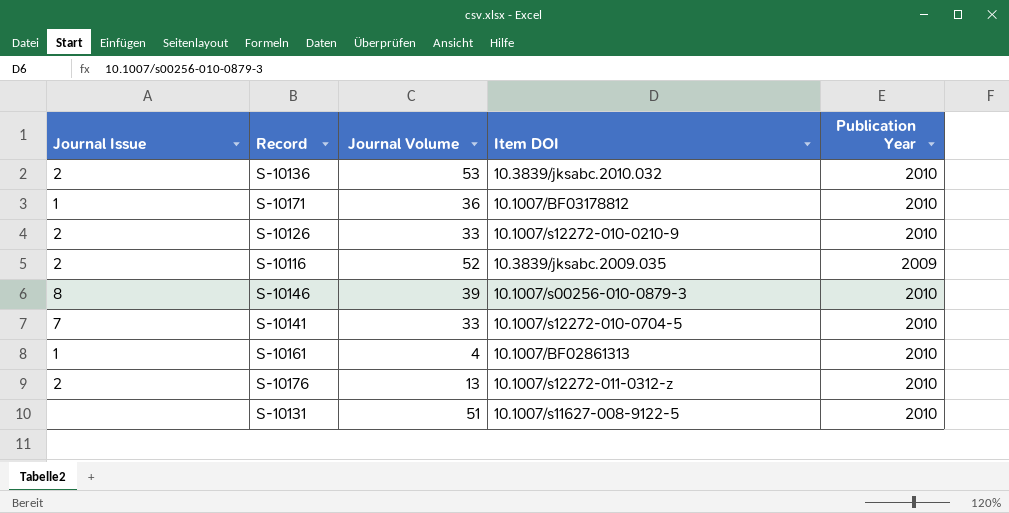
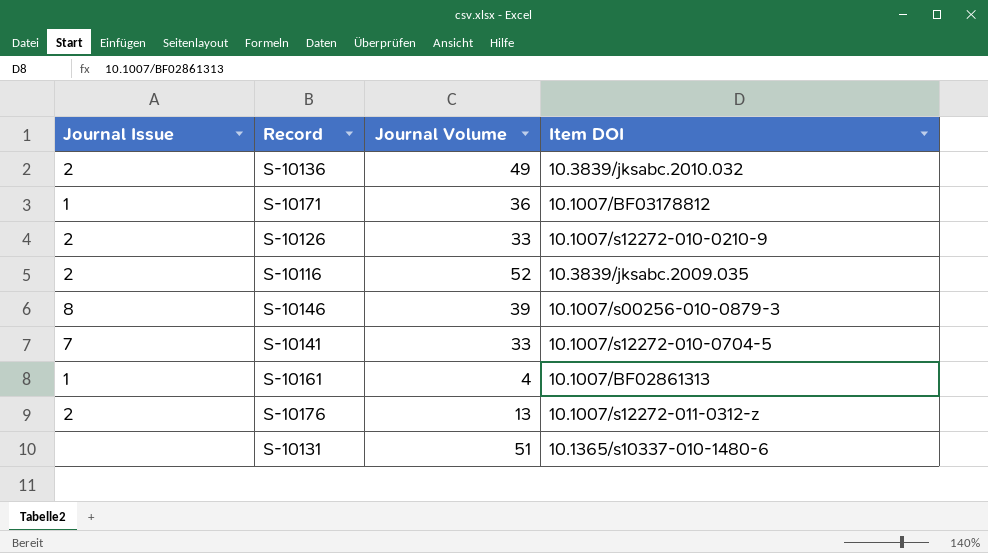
column Publication Year | position: 5 -> none
S-10136 | Journal Volume: 53 -> 49
S-10131 | Item DOI: 10.1007/s11627-008-9122-5 -> 10.1365/s10337-010-1480-6

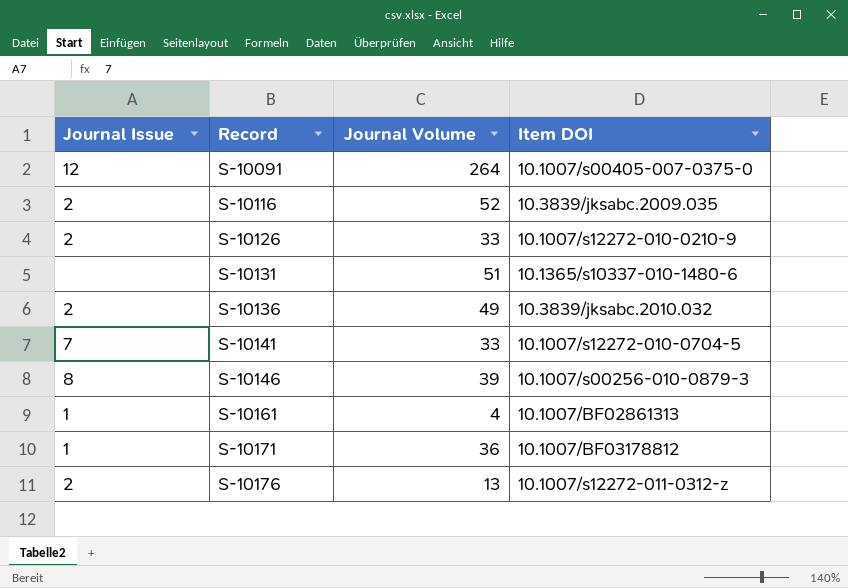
row order: none -> Record ascending
row S-10091: none -> 12 | 264 | 10.1007/s00405-007-0375-0

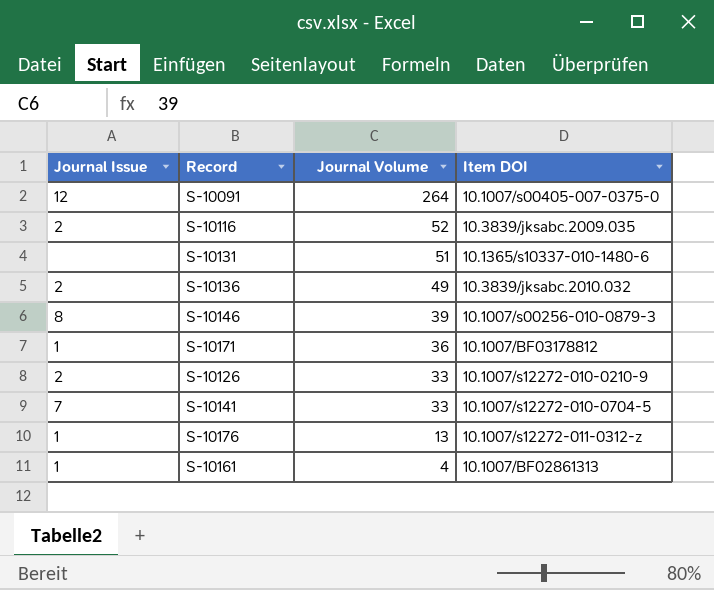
row order: Record ascending -> Journal Volume descending
S-10176 | Journal Issue: 2 -> 1

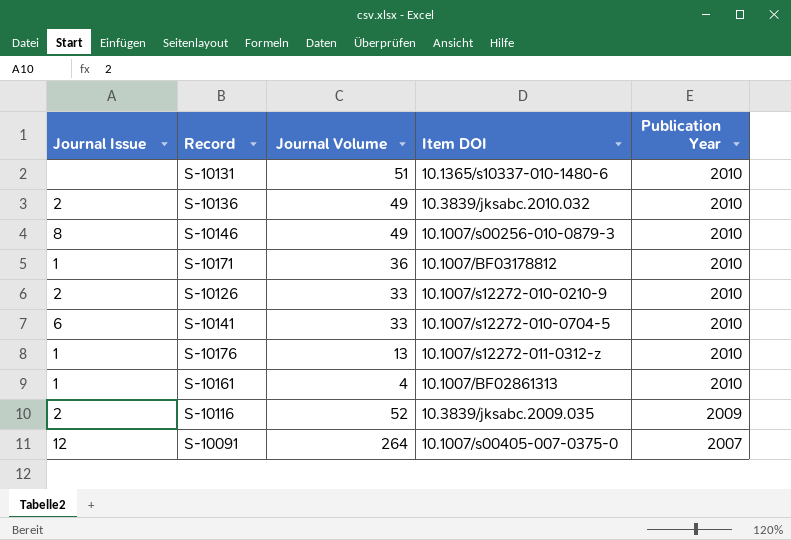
row order: Journal Volume descending -> Publication Year descending
column Publication Year | position: none -> 5
S-10146 | Journal Volume: 39 -> 49
S-10141 | Journal Issue: 7 -> 6

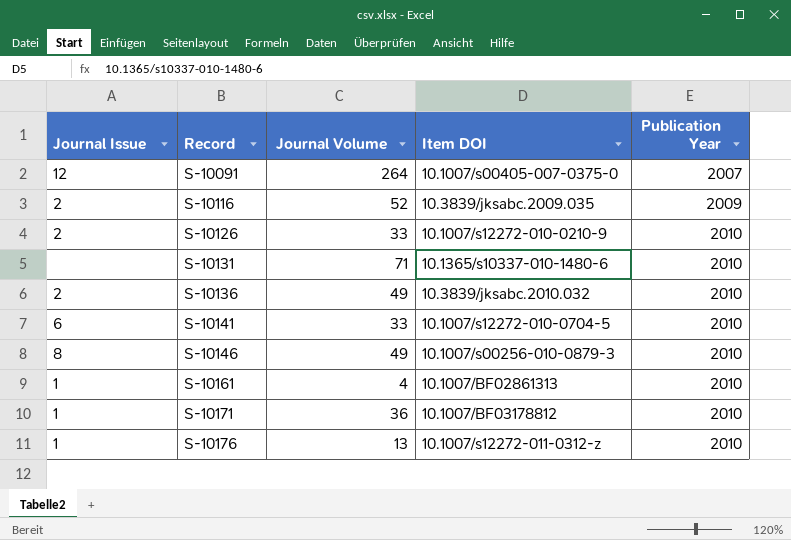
row order: Publication Year descending -> Record ascending
S-10131 | Journal Volume: 51 -> 71

